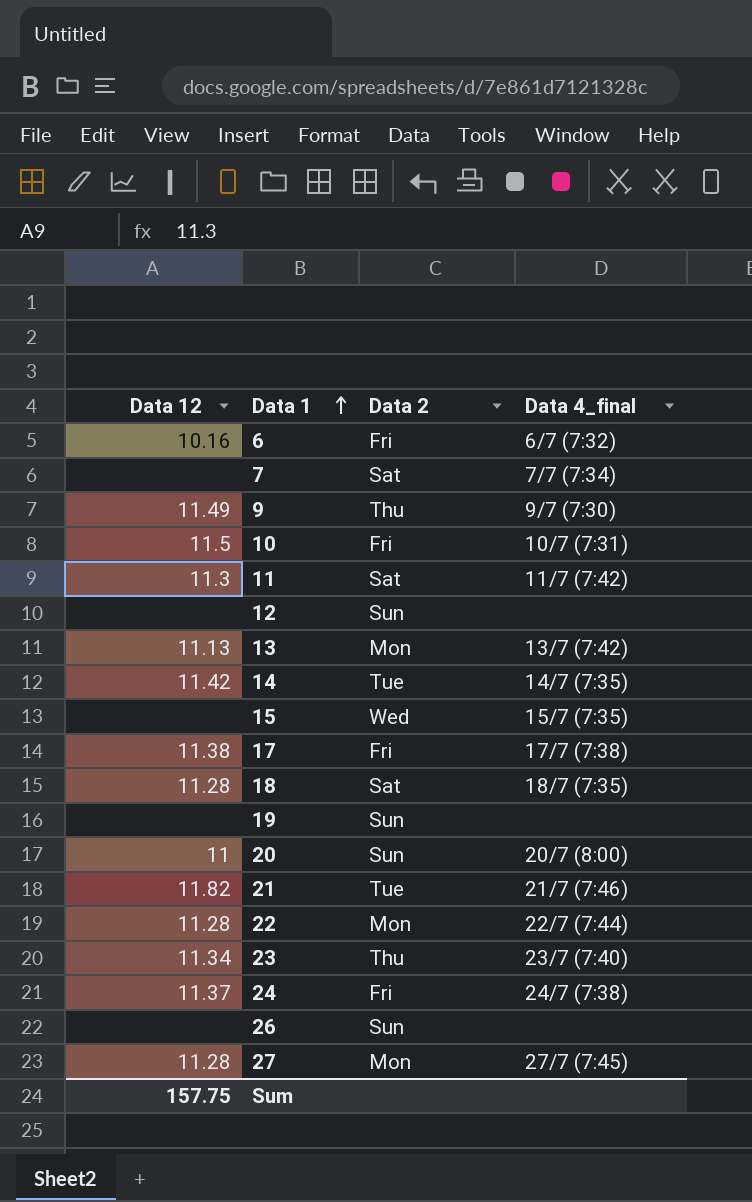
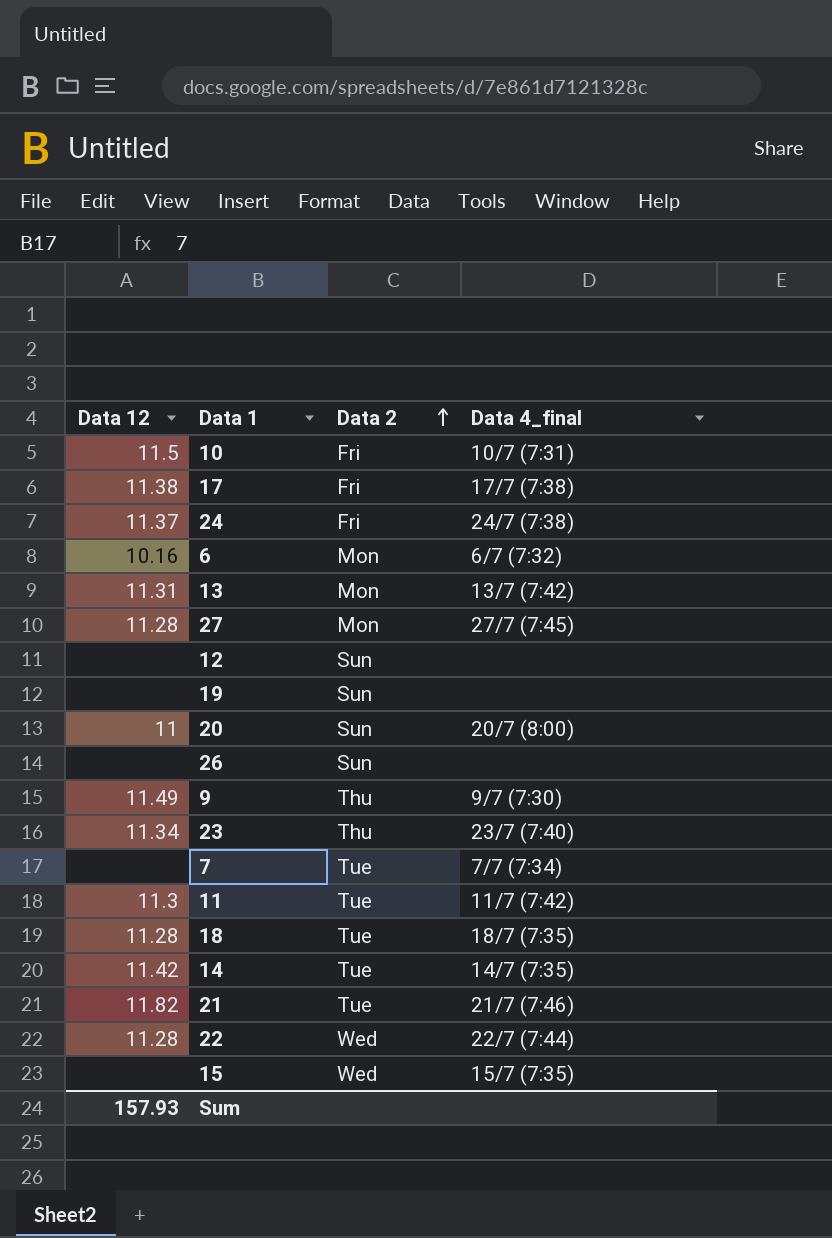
row order: Data 1 ascending -> Data 2 ascending
6 | Data 2: Fri -> Mon
13 | Data 12: 11.13 -> 11.31
7 | Data 2: Sat -> Tue
11 | Data 2: Sat -> Tue
18 | Data 2: Sat -> Tue
22 | Data 2: Mon -> Wed
Sum | Data 12: 157.75 -> 157.93

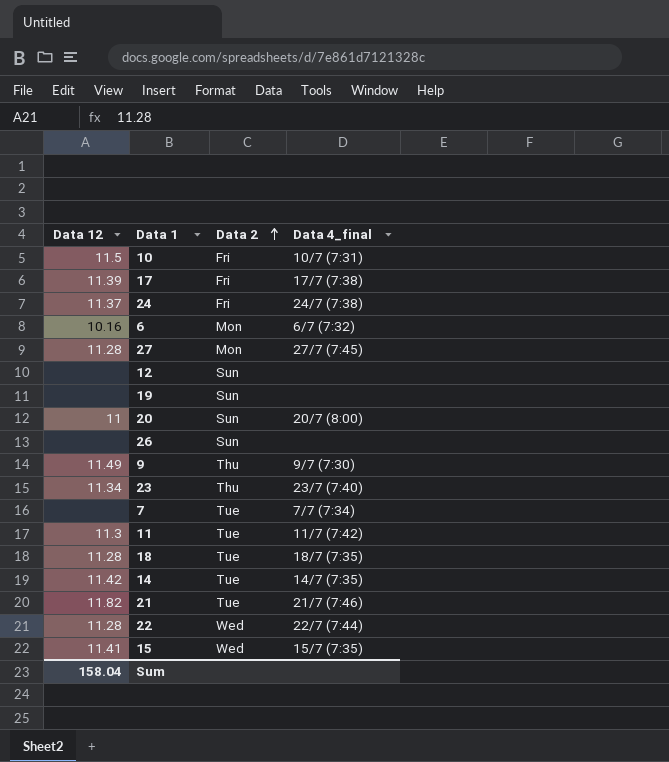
row 13: 11.31 | Mon | 13/7 (7:42) -> none
17 | Data 12: 11.38 -> 11.39
15 | Data 12: none -> 11.41
Sum | Data 12: 157.93 -> 158.04

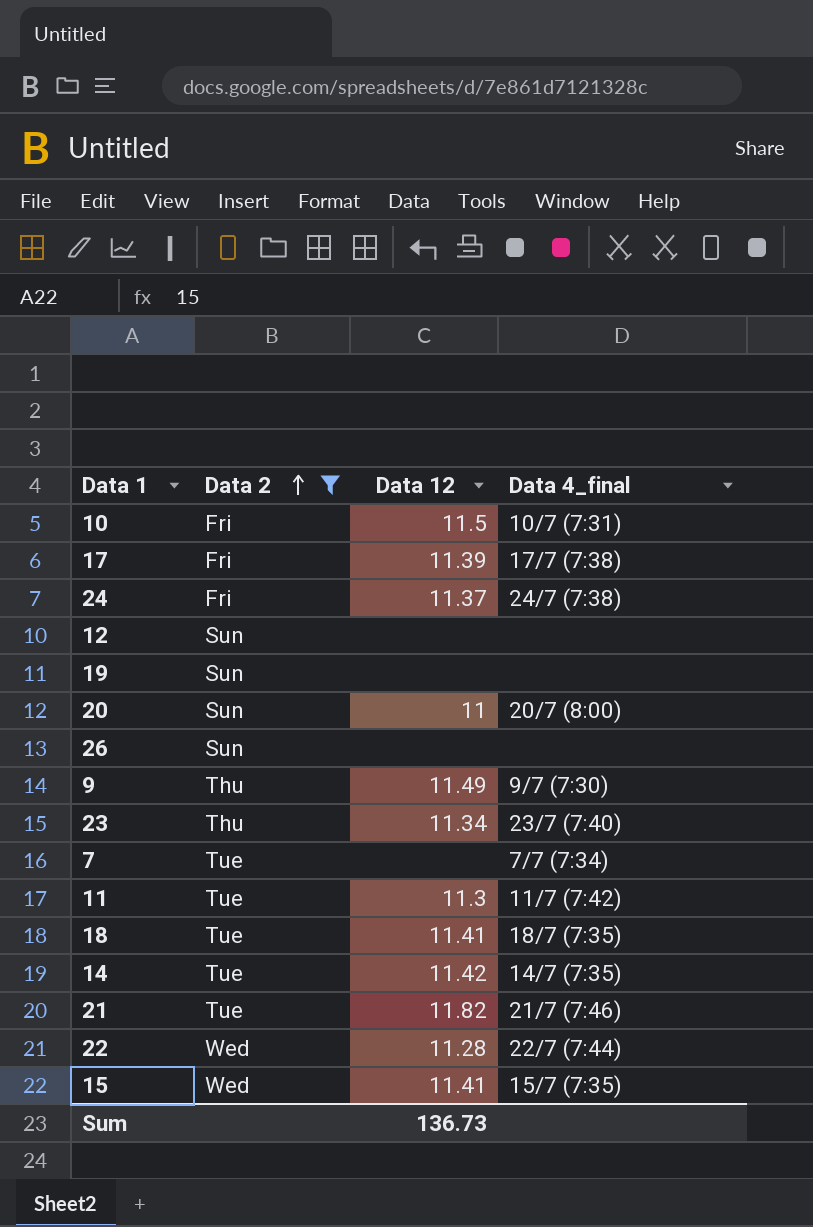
filter: none -> Data 2 != Mon
column Data 12 | position: 1 -> 3
18 | Data 12: 11.28 -> 11.41
Sum | Data 12: 158.04 -> 136.73

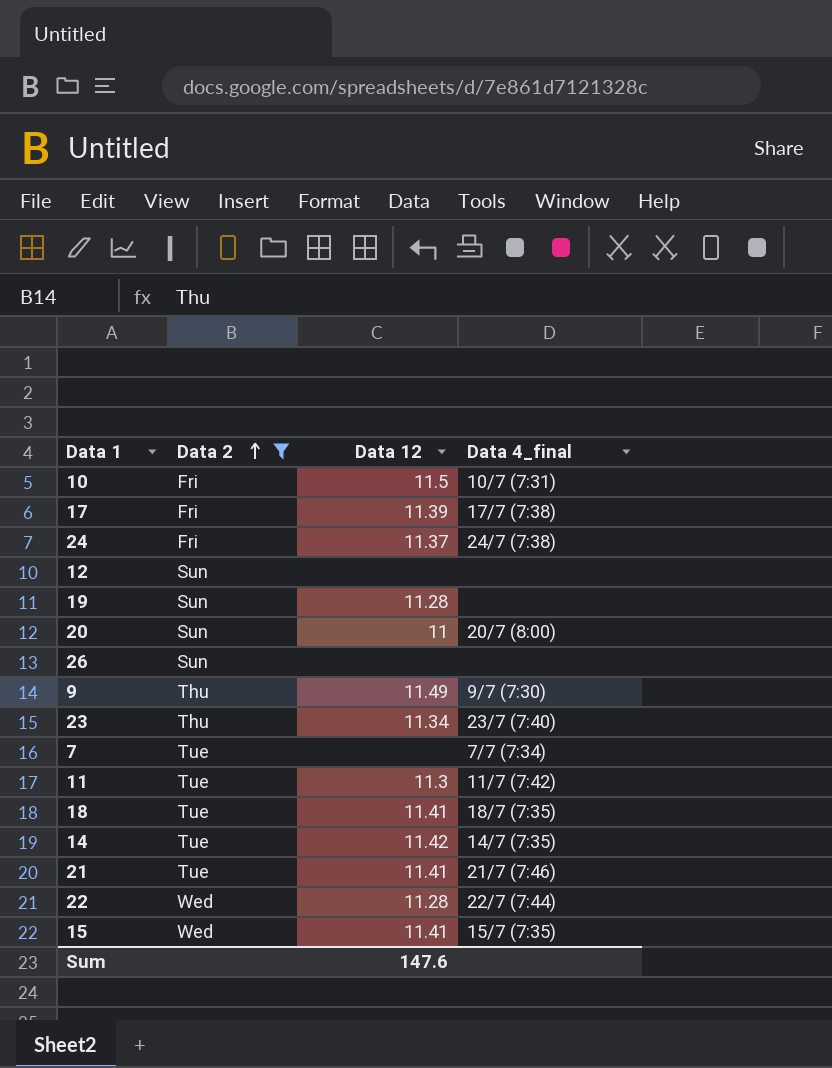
19 | Data 12: none -> 11.28
21 | Data 12: 11.82 -> 11.41
Sum | Data 12: 136.73 -> 147.6

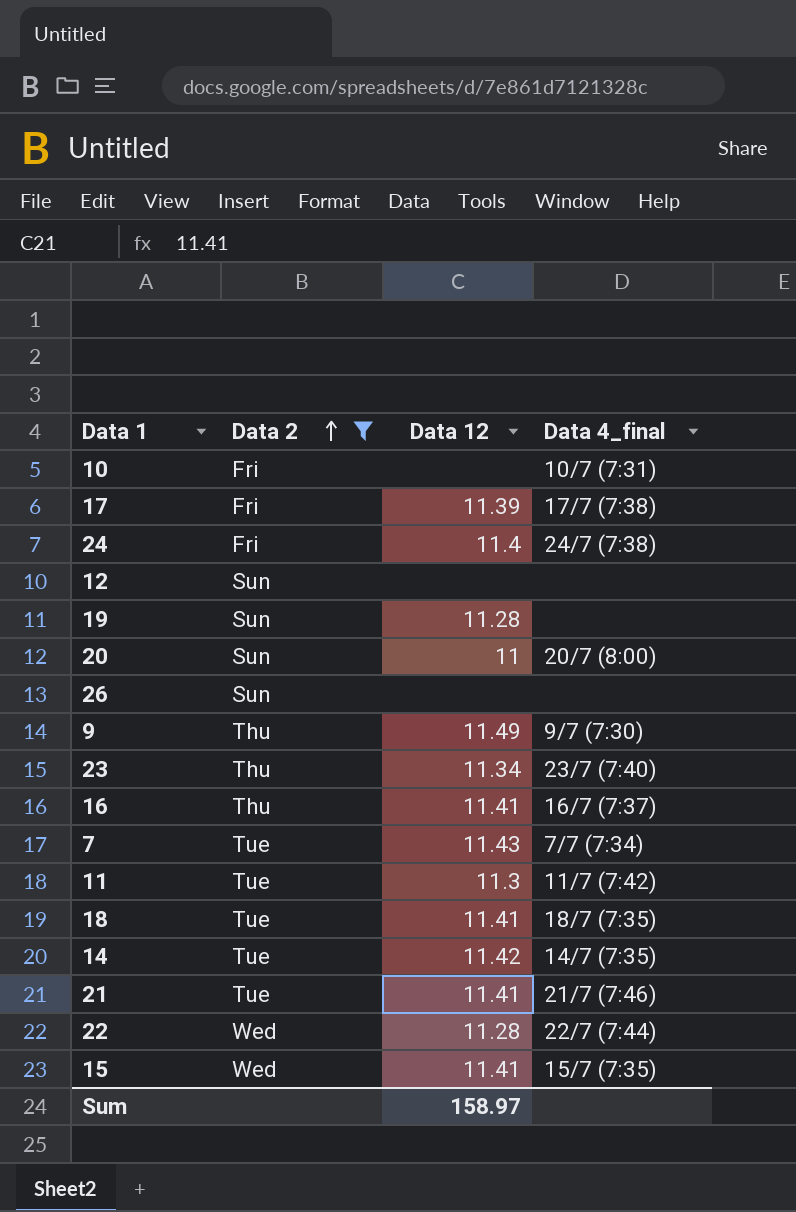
10 | Data 12: 11.5 -> none
24 | Data 12: 11.37 -> 11.4
row 16: none -> Thu | 11.41 | 16/7 (7:37)
7 | Data 12: none -> 11.43
Sum | Data 12: 147.6 -> 158.97

